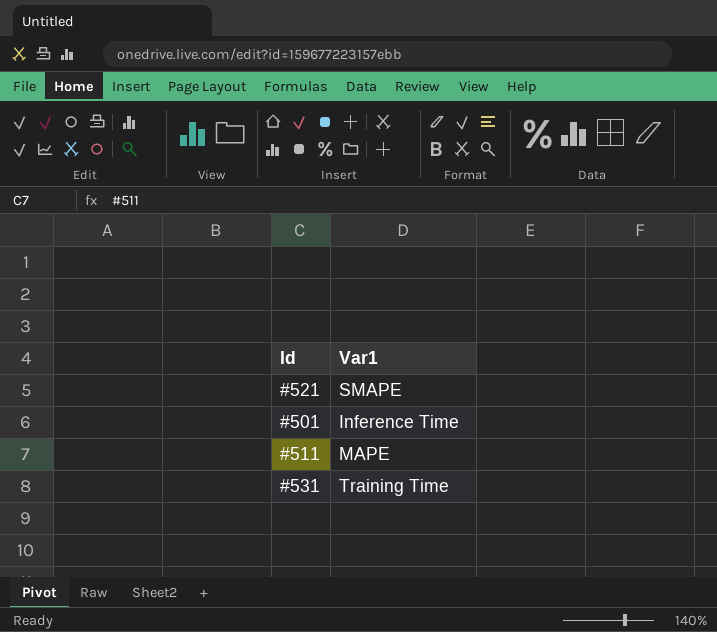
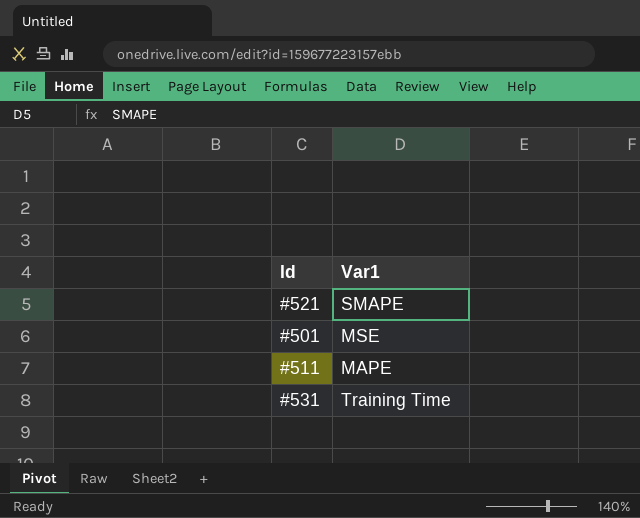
#501 | Var1: Inference Time -> MSE

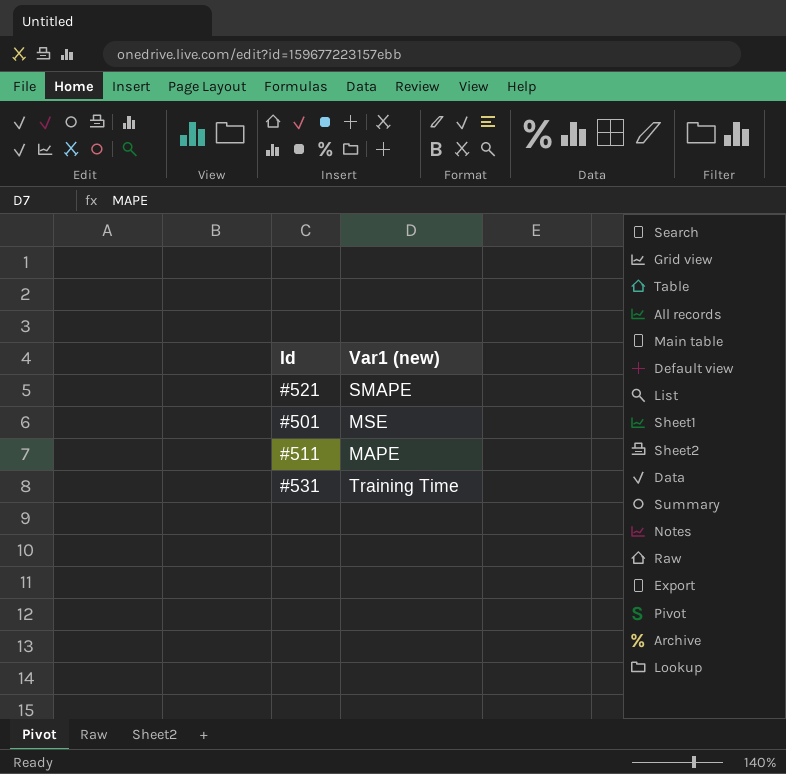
column name: Var1 -> Var1 (new)

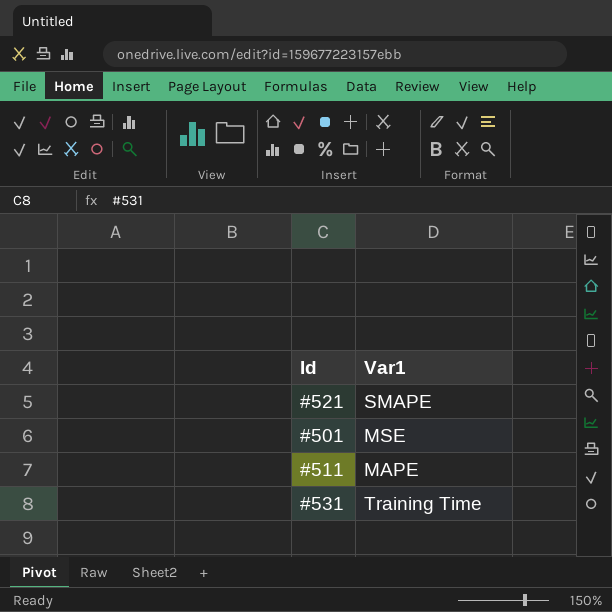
column name: Var1 (new) -> Var1

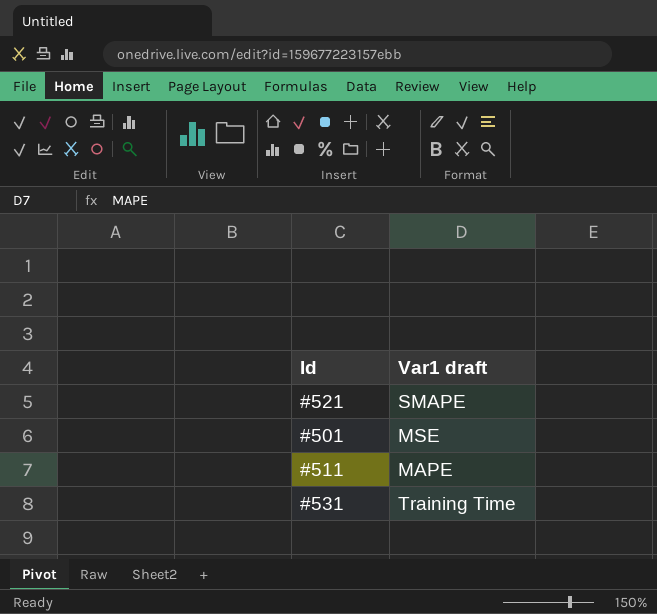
column name: Var1 -> Var1 draft

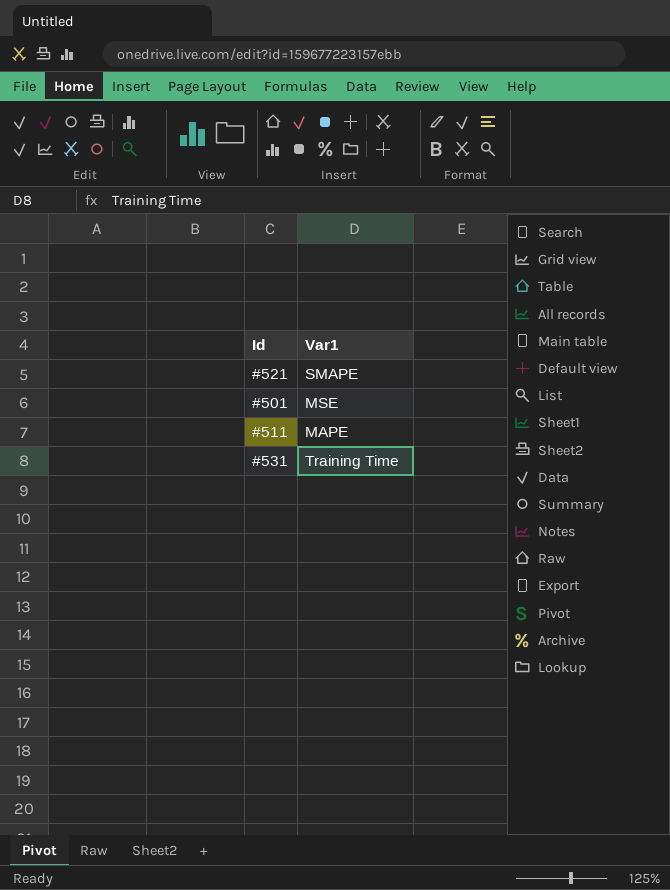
column name: Var1 draft -> Var1

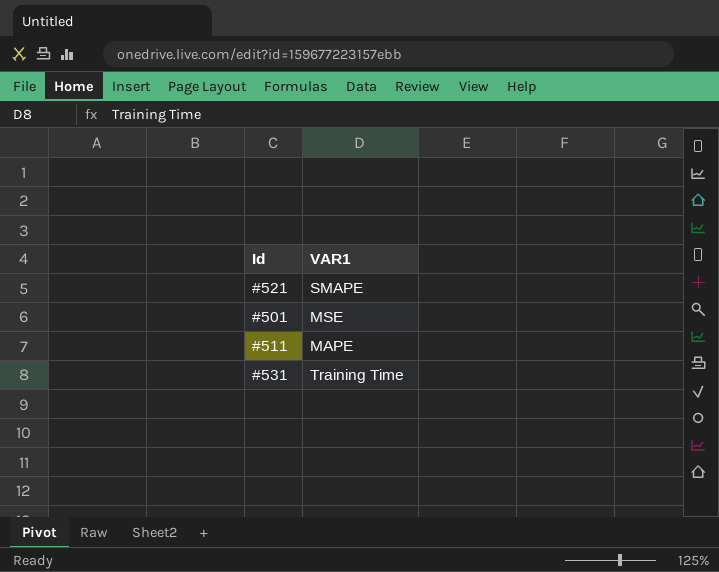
column name: Var1 -> VAR1

